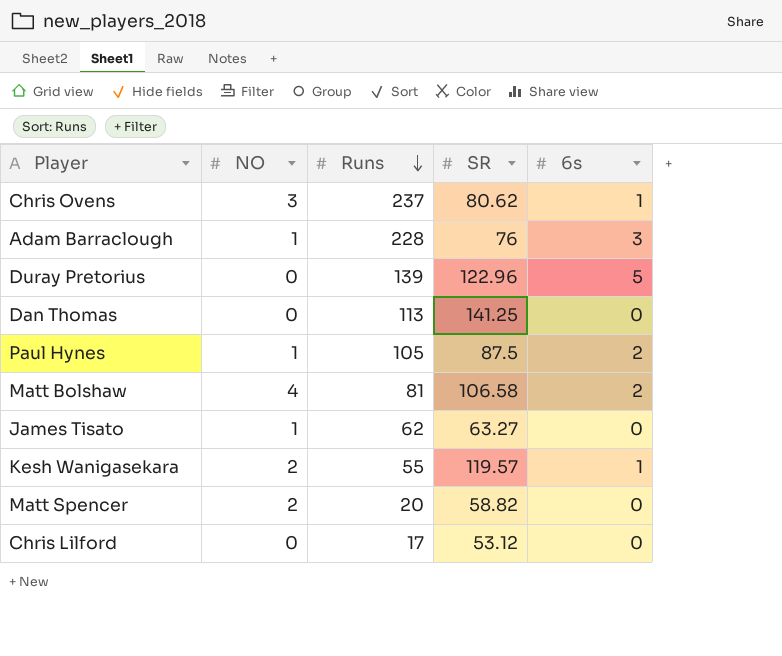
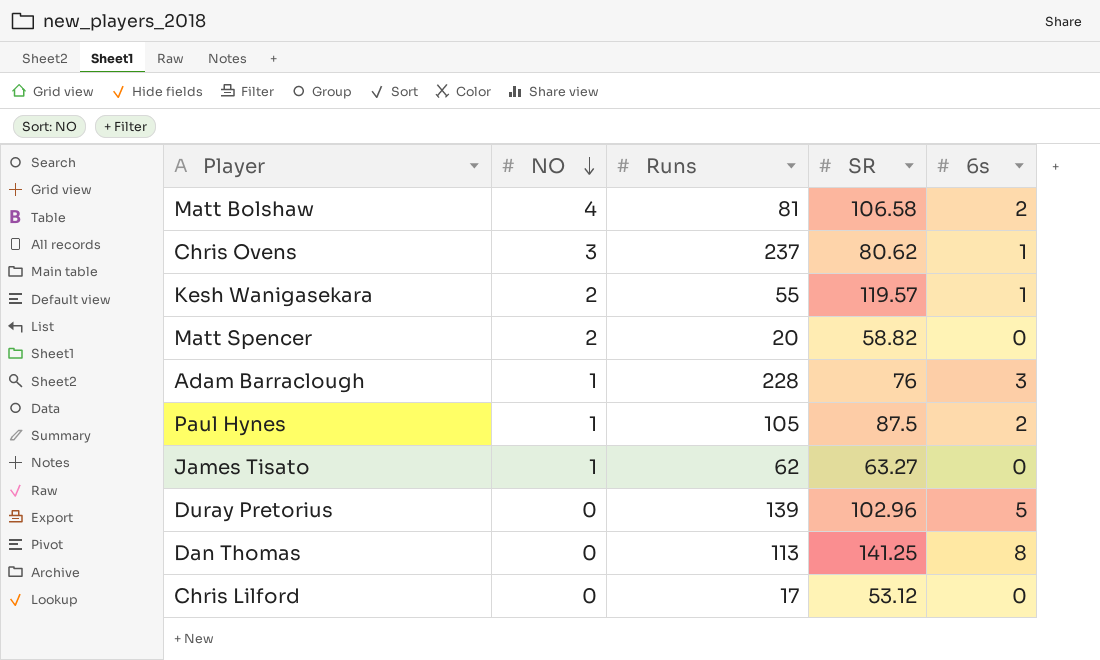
row order: Runs descending -> NO descending
Duray Pretorius | SR: 122.96 -> 102.96
Dan Thomas | 6s: 0 -> 8

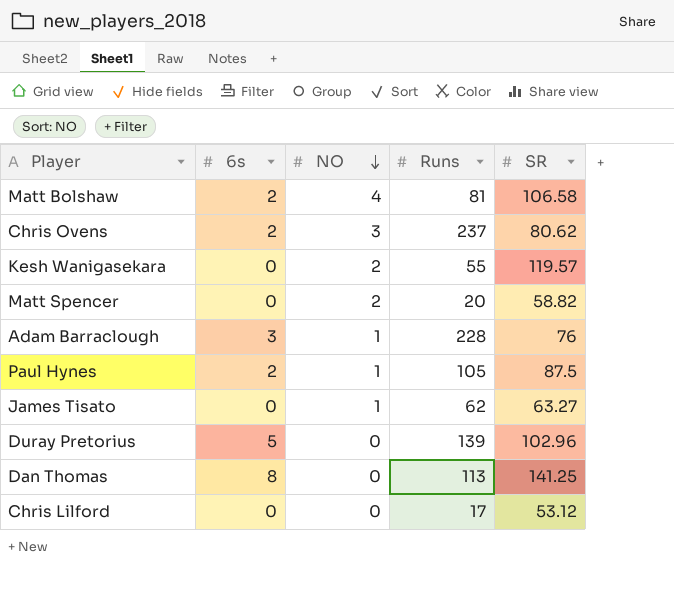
column 6s | position: 5 -> 2
Chris Ovens | 6s: 1 -> 2
Kesh Wanigasekara | 6s: 1 -> 0

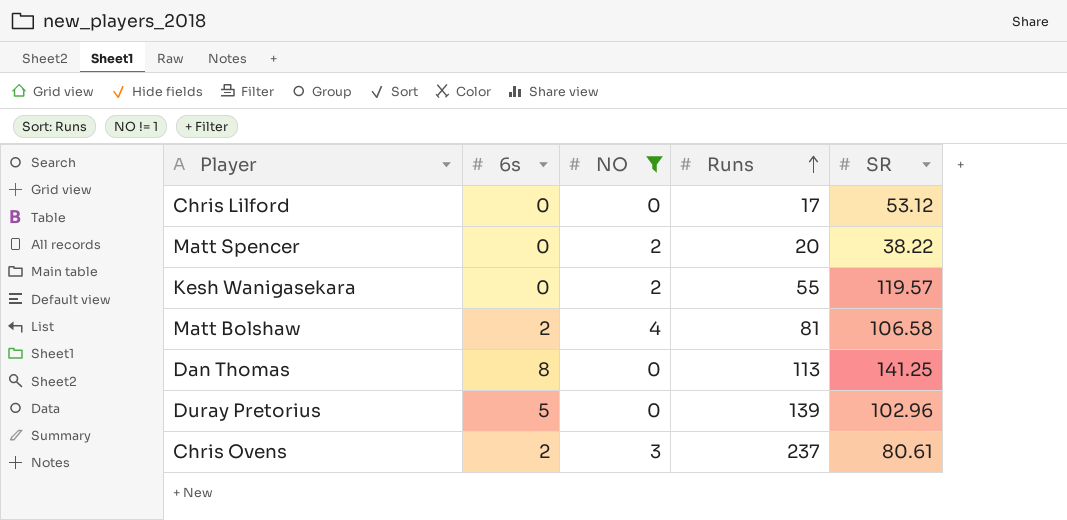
filter: none -> NO != 1
row order: NO descending -> Runs ascending
Matt Spencer | SR: 58.82 -> 38.22
Chris Ovens | SR: 80.62 -> 80.61

